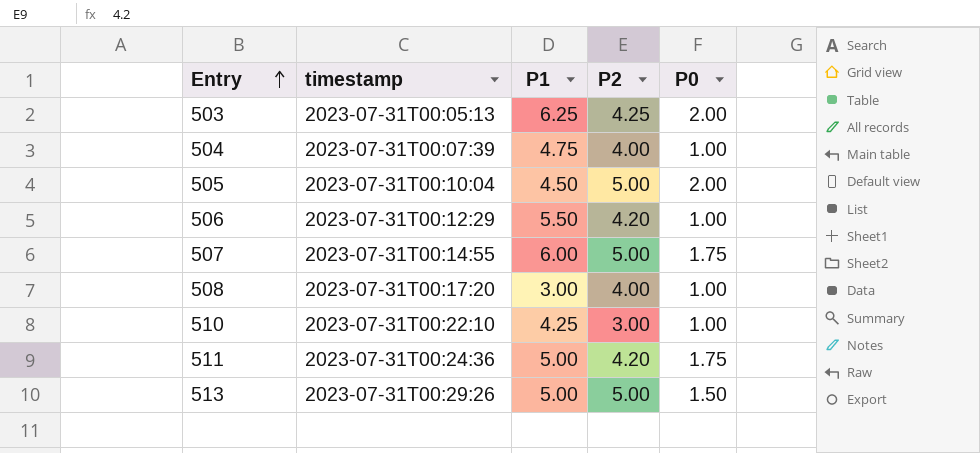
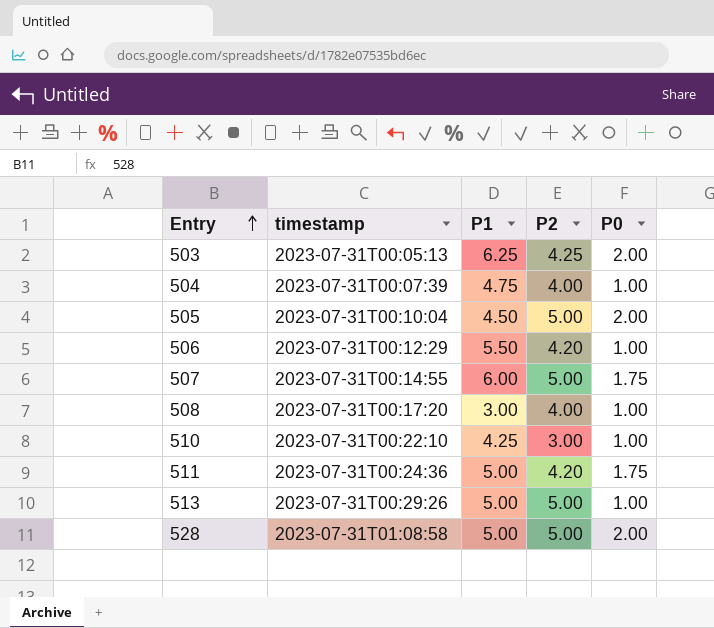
513 | P0: 1.50 -> 1.00
row 528: none -> 2023-07-31T01:08:58 | 5.00 | 5.00 | 2.00

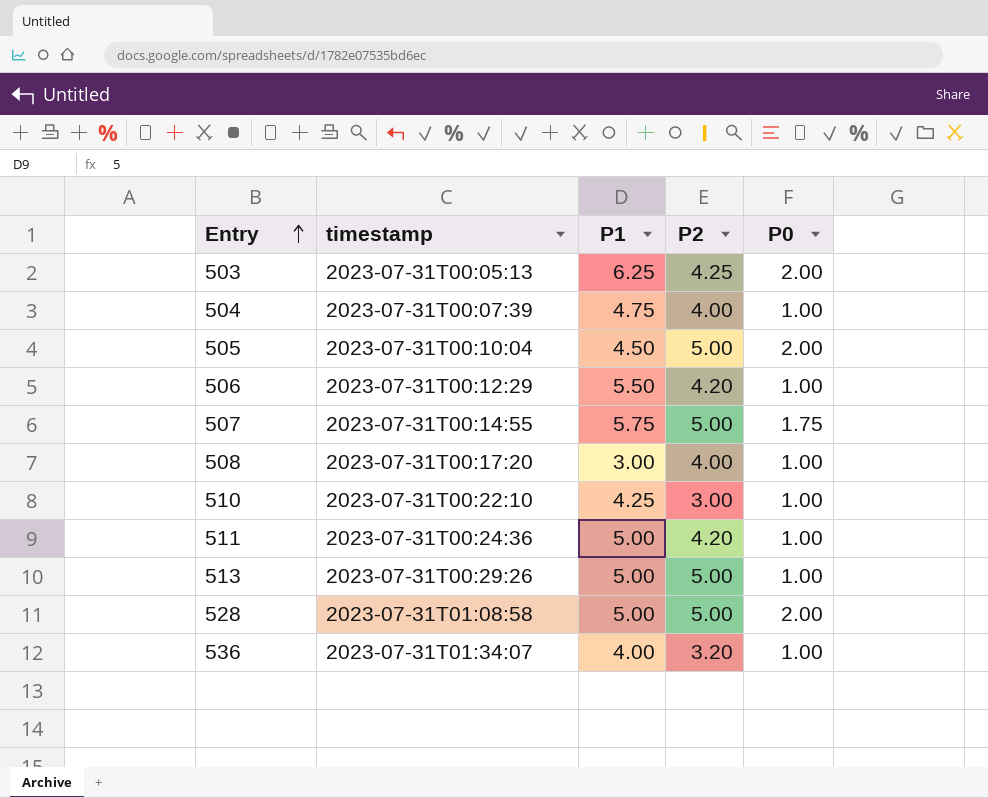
507 | P1: 6.00 -> 5.75
511 | P0: 1.75 -> 1.00
row 536: none -> 2023-07-31T01:34:07 | 4.00 | 3.20 | 1.00

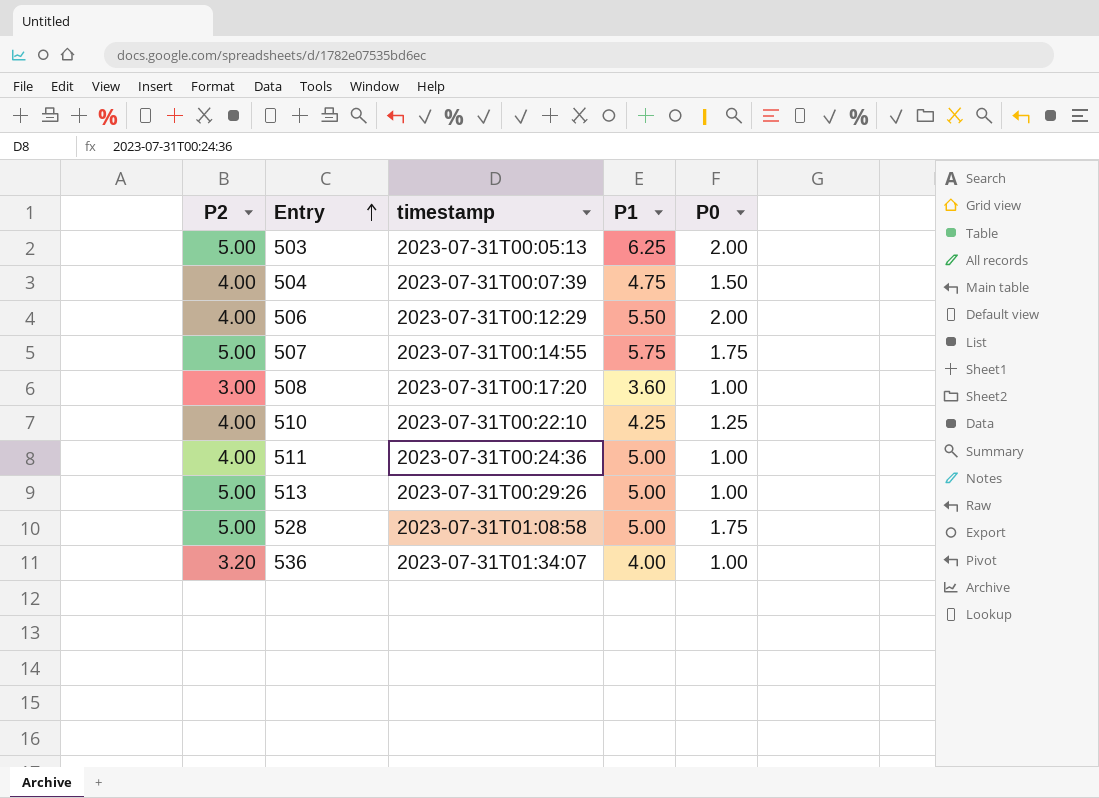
column P2 | position: 4 -> 1
row 505: 2023-07-31T00:10:04 | 4.50 | 5.00 | 2.00 -> none
503 | P2: 4.25 -> 5.00
504 | P0: 1.00 -> 1.50
506 | P2: 4.20 -> 4.00
506 | P0: 1.00 -> 2.00
508 | P2: 4.00 -> 3.00
508 | P1: 3.00 -> 3.60
510 | P2: 3.00 -> 4.00
510 | P0: 1.00 -> 1.25
511 | P2: 4.20 -> 4.00
528 | P0: 2.00 -> 1.75

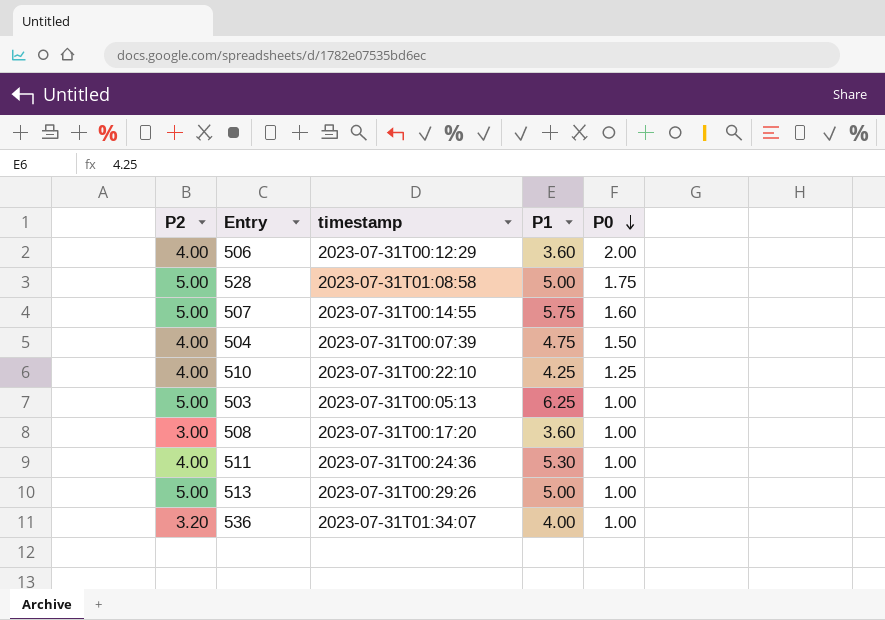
row order: Entry ascending -> P0 descending
506 | P1: 5.50 -> 3.60
507 | P0: 1.75 -> 1.60
503 | P0: 2.00 -> 1.00
511 | P1: 5.00 -> 5.30

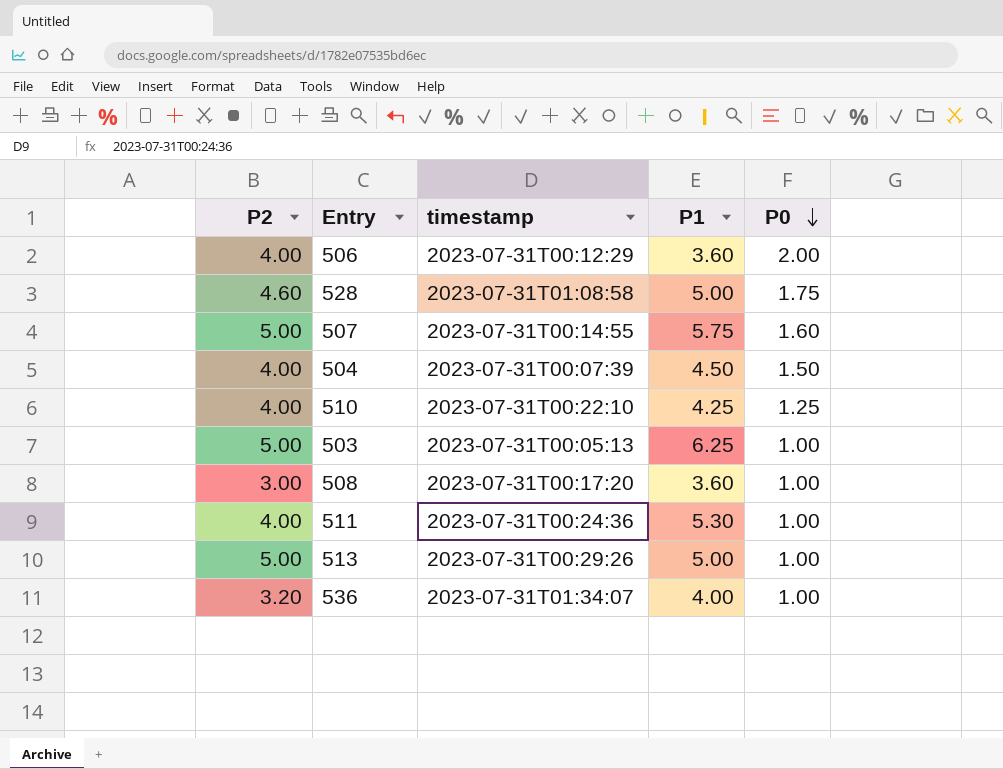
528 | P2: 5.00 -> 4.60
504 | P1: 4.75 -> 4.50

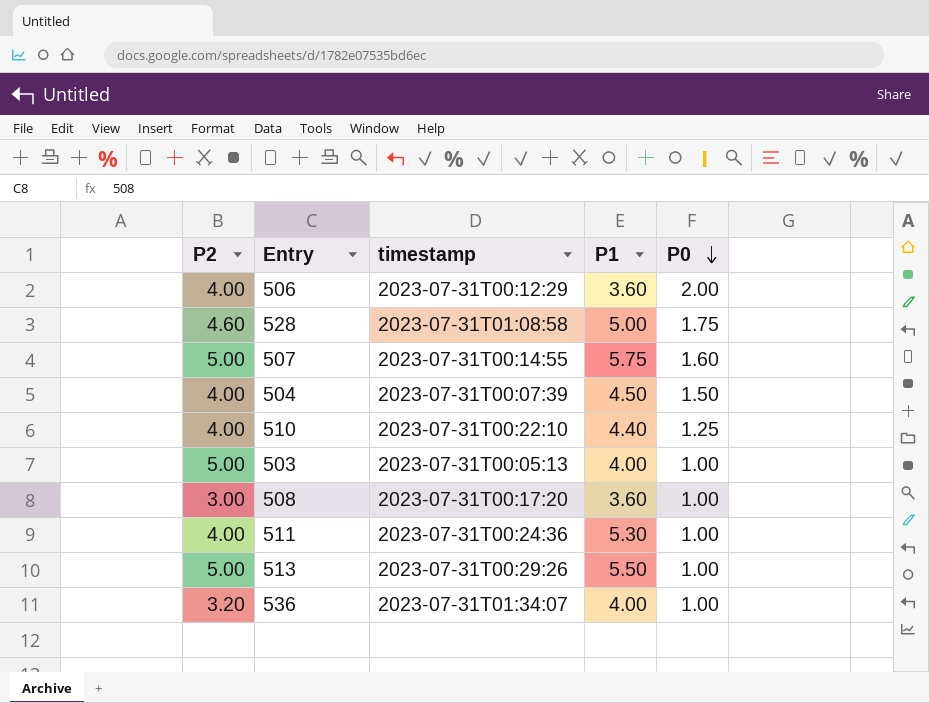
510 | P1: 4.25 -> 4.40
503 | P1: 6.25 -> 4.00
513 | P1: 5.00 -> 5.50

